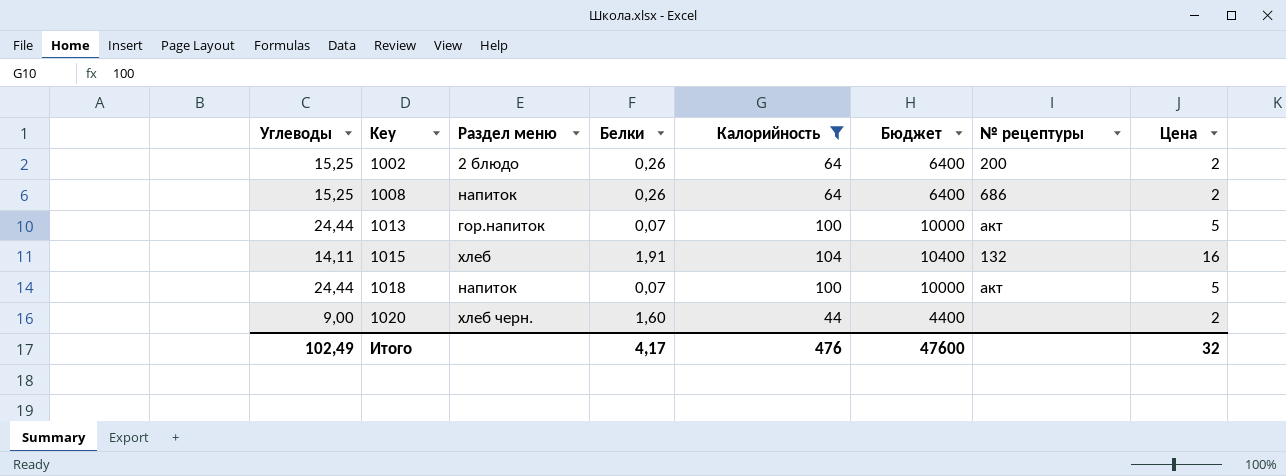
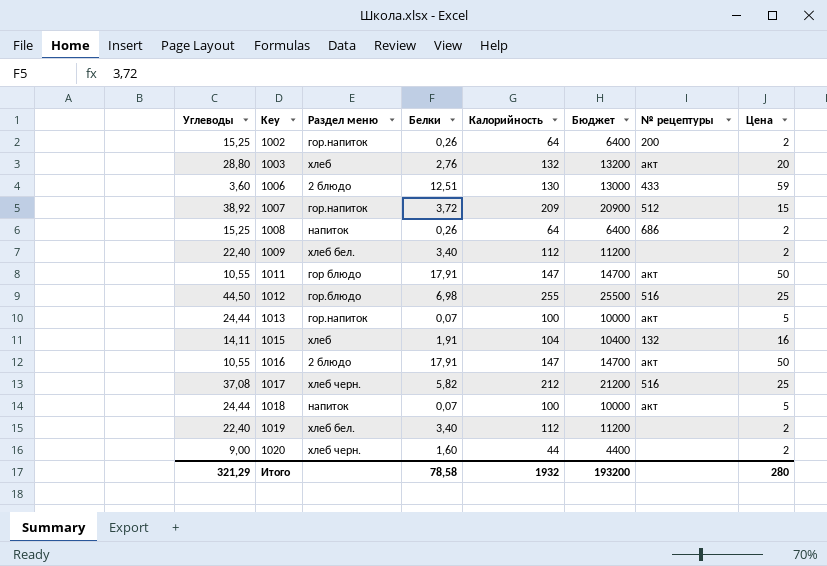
filter: Калорийность <= 104 -> none
1002 | Раздел меню: 2 блюдо -> гор.напиток
Итого | Углеводы: 102,49 -> 321,29
Итого | Белки: 4,17 -> 78,58
Итого | Калорийность: 476 -> 1932
Итого | Бюджет: 47600 -> 193200
Итого | Цена: 32 -> 280

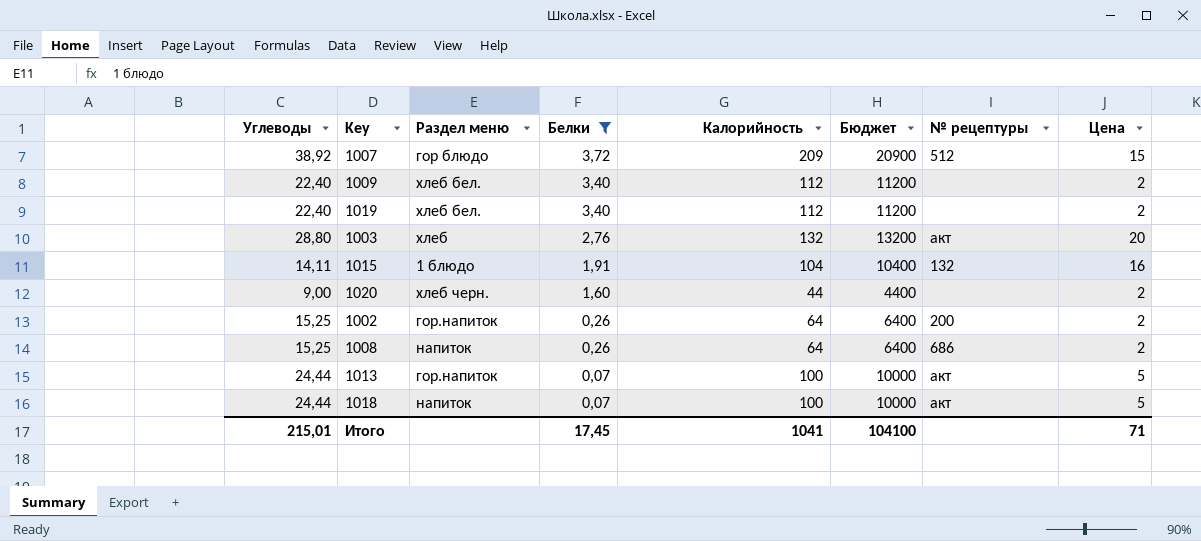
filter: none -> Белки <= 3,72
row order: Key ascending -> Белки descending
1007 | Раздел меню: гор.напиток -> гор блюдо
1015 | Раздел меню: хлеб -> 1 блюдо
Итого | Углеводы: 321,29 -> 215,01
Итого | Белки: 78,58 -> 17,45
Итого | Калорийность: 1932 -> 1041
Итого | Бюджет: 193200 -> 104100
Итого | Цена: 280 -> 71

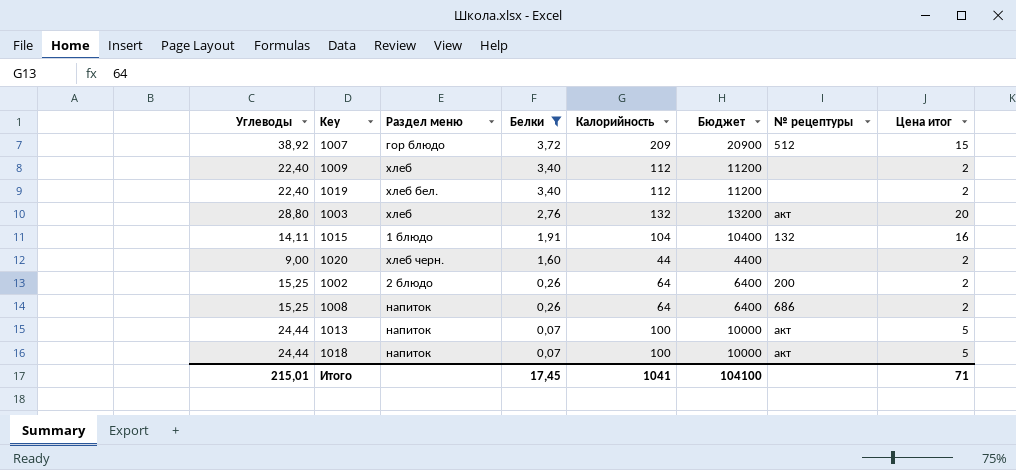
column name: Цена -> Цена итог
1009 | Раздел меню: хлеб бел. -> хлеб
1002 | Раздел меню: гор.напиток -> 2 блюдо
1013 | Раздел меню: гор.напиток -> напиток

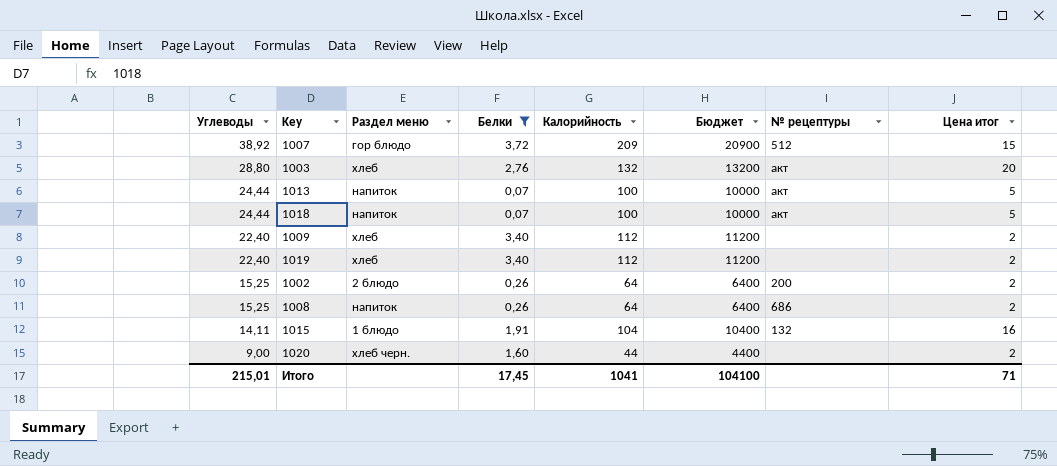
row order: Белки descending -> Углеводы descending
1019 | Раздел меню: хлеб бел. -> хлеб

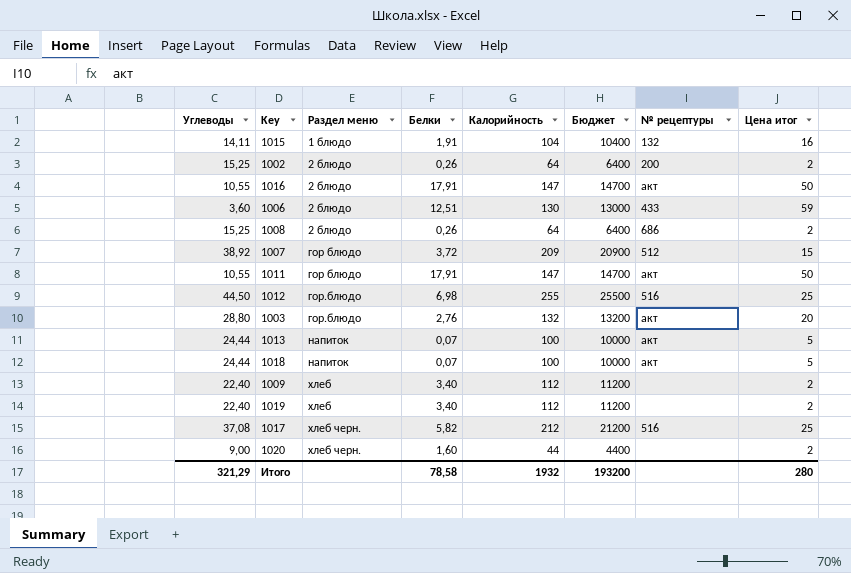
filter: Белки <= 3,72 -> none
row order: Углеводы descending -> Раздел меню ascending
1008 | Раздел меню: напиток -> 2 блюдо
1003 | Раздел меню: хлеб -> гор.блюдо
Итого | Углеводы: 215,01 -> 321,29
Итого | Белки: 17,45 -> 78,58
Итого | Калорийность: 1041 -> 1932
Итого | Бюджет: 104100 -> 193200
Итого | Цена итог: 71 -> 280

